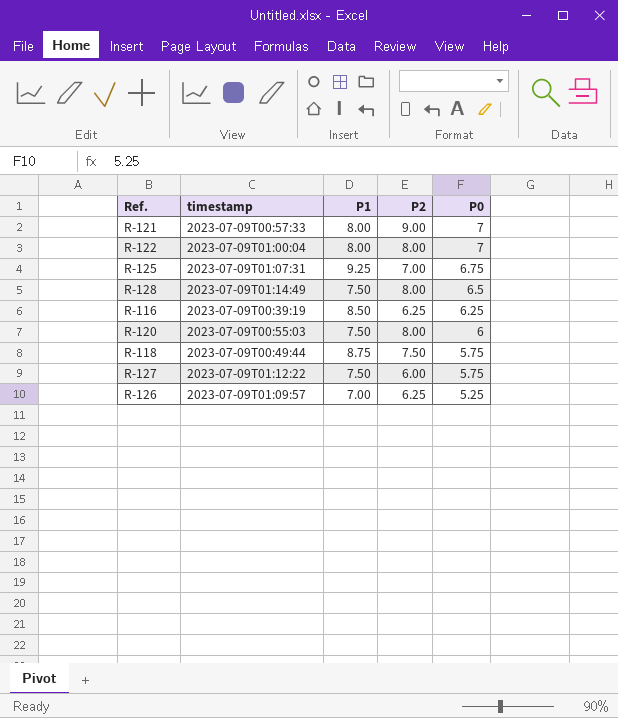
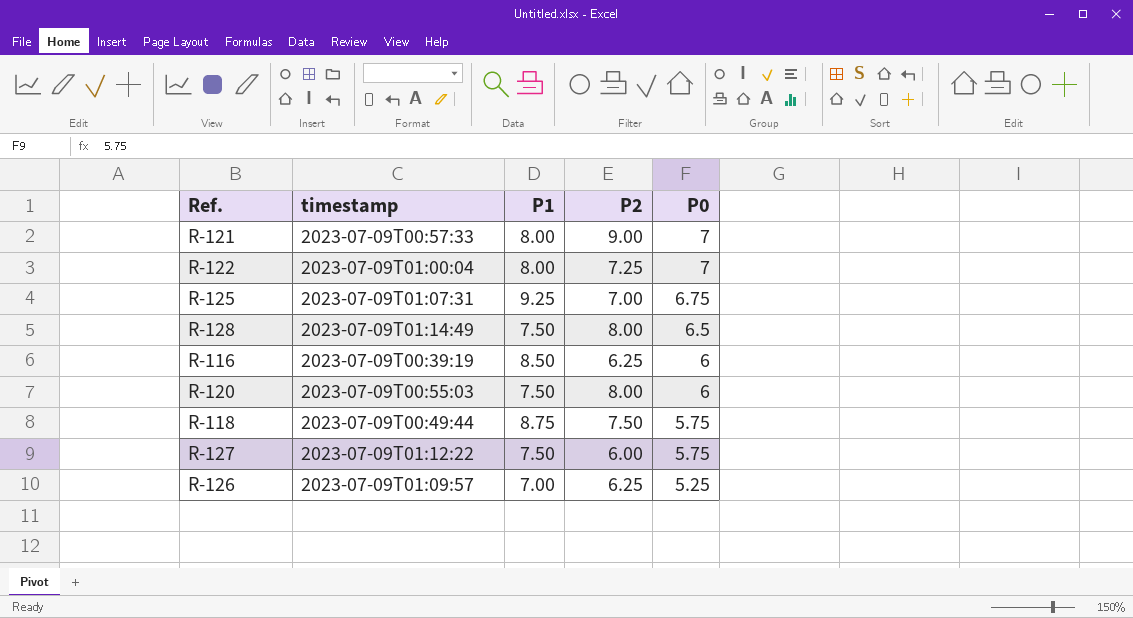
R-122 | P2: 8.00 -> 7.25
R-116 | P0: 6.25 -> 6

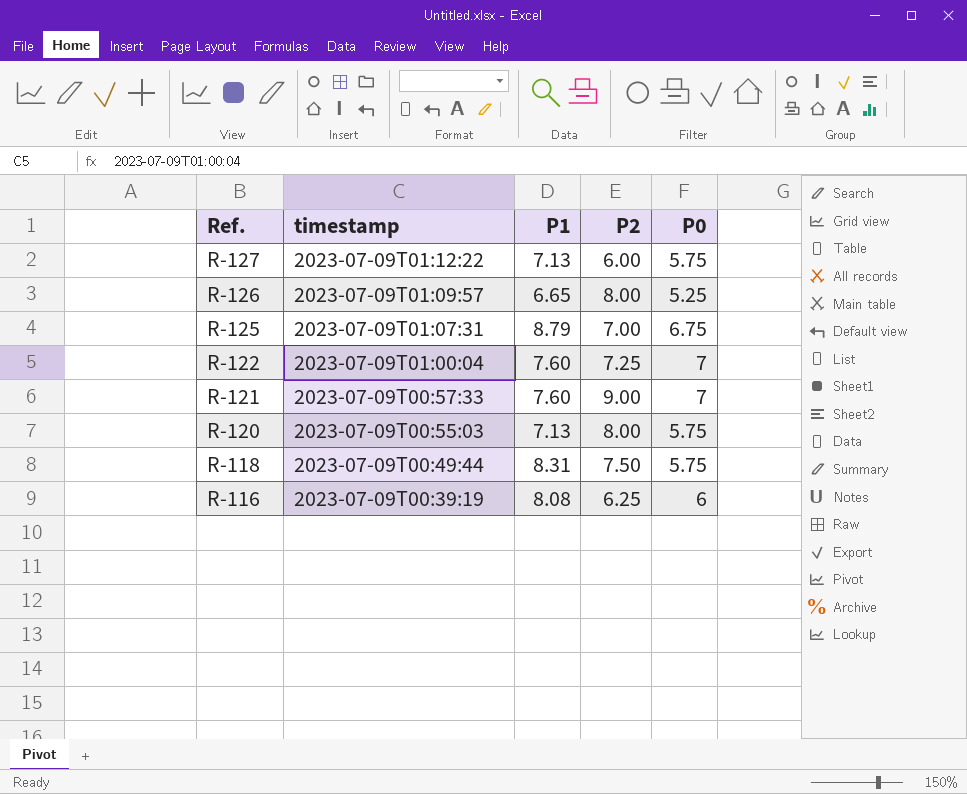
row order: P0 descending -> Ref. descending
row R-128: 2023-07-09T01:14:49 | 7.50 | 8.00 | 6.5 -> none
R-127 | P1: 7.50 -> 7.13
R-126 | P1: 7.00 -> 6.65
R-126 | P2: 6.25 -> 8.00
R-125 | P1: 9.25 -> 8.79
R-122 | P1: 8.00 -> 7.60
R-121 | P1: 8.00 -> 7.60
R-120 | P1: 7.50 -> 7.13
R-120 | P0: 6 -> 5.75
R-118 | P1: 8.75 -> 8.31
R-116 | P1: 8.50 -> 8.08

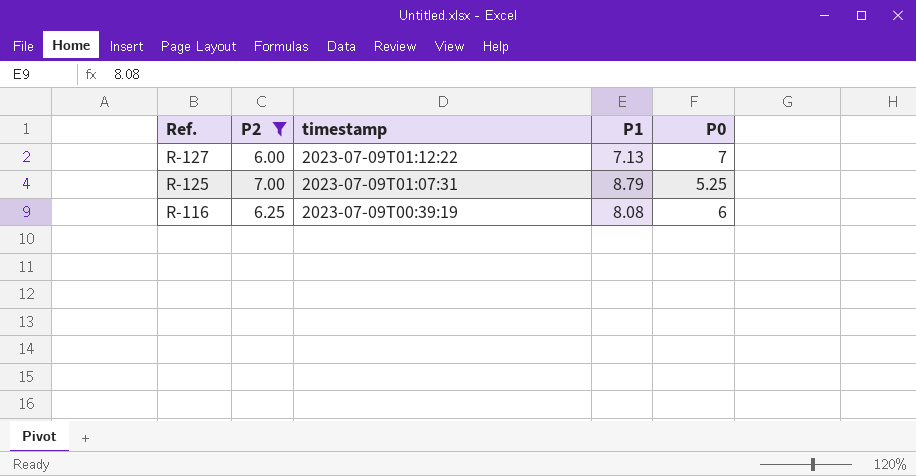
filter: none -> P2 <= 7.00
column P2 | position: 4 -> 2
R-127 | P0: 5.75 -> 7
R-125 | P0: 6.75 -> 5.25

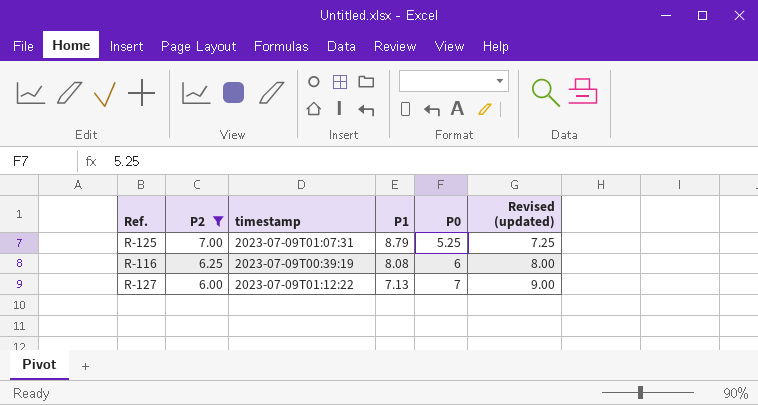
row order: Ref. descending -> P2 descending
column Revised (updated) | formula: none -> [P0] + 2

